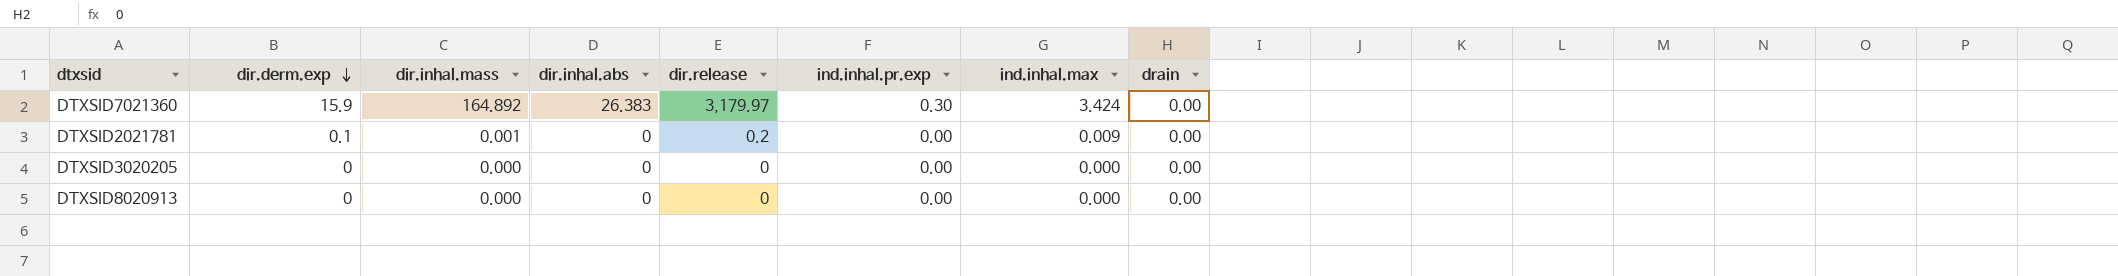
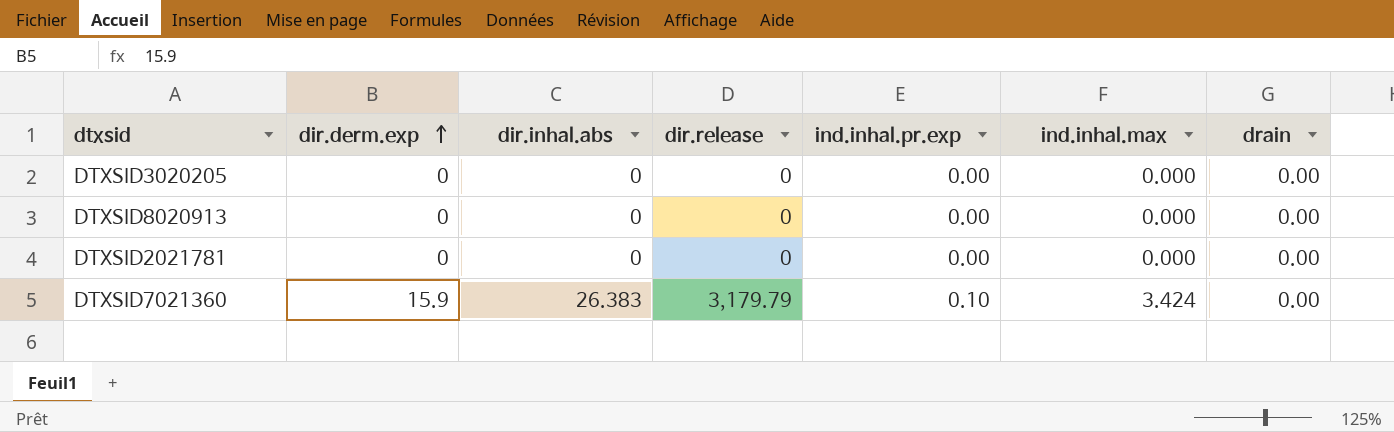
row order: dir.derm.exp descending -> dir.derm.exp ascending
column dir.inhal.mass | position: 3 -> none
DTXSID2021781 | dir.derm.exp: 0.1 -> 0
DTXSID2021781 | dir.release: 0.2 -> 0
DTXSID2021781 | ind.inhal.max: 0.009 -> 0.000
DTXSID7021360 | dir.release: 3,179.97 -> 3,179.79
DTXSID7021360 | ind.inhal.pr.exp: 0.30 -> 0.10

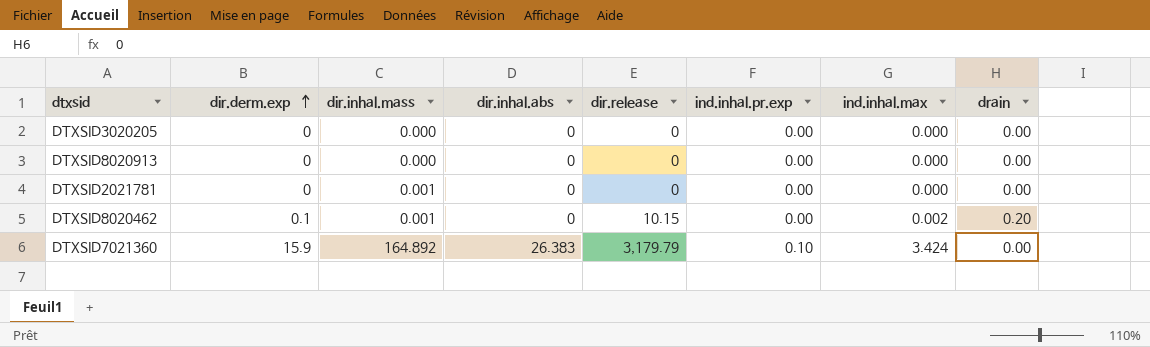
column dir.inhal.mass | position: none -> 3
row DTXSID8020462: none -> 0.1 | 0.001 | 0 | 10.15 | 0.00 | 0.002 | 0.20

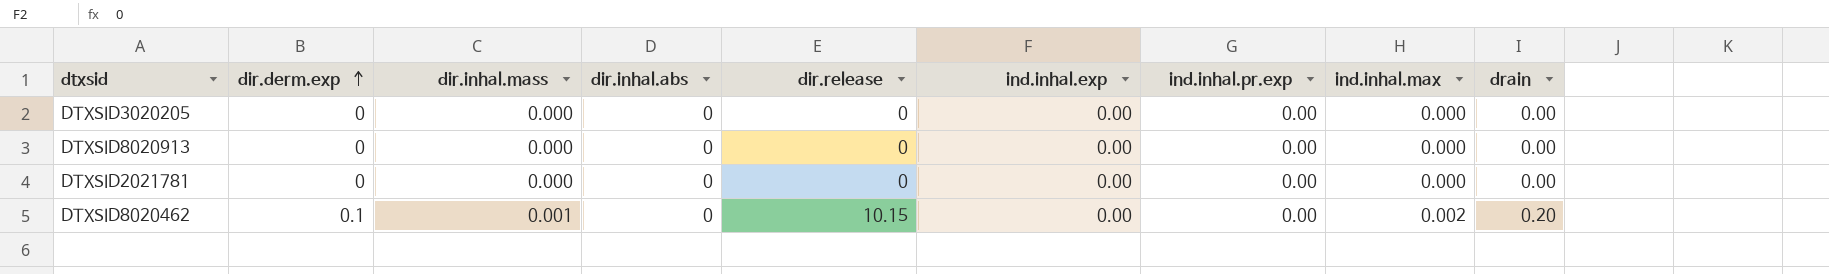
column ind.inhal.exp | position: none -> 6
row DTXSID7021360: 15.9 | 164.892 | 26.383 | 3,179.79 | 0.10 | 3.424 | 0.00 -> none
DTXSID2021781 | dir.inhal.mass: 0.001 -> 0.000

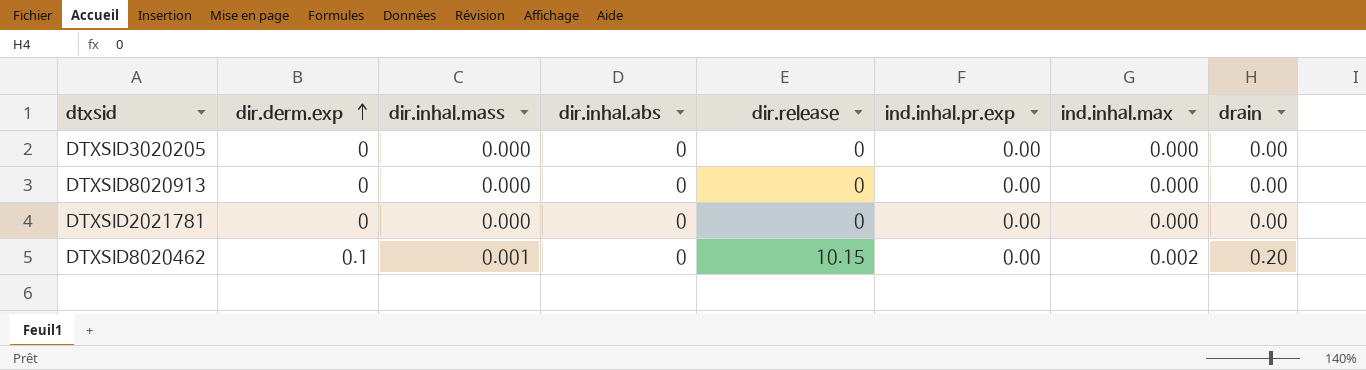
column ind.inhal.exp | position: 6 -> none

